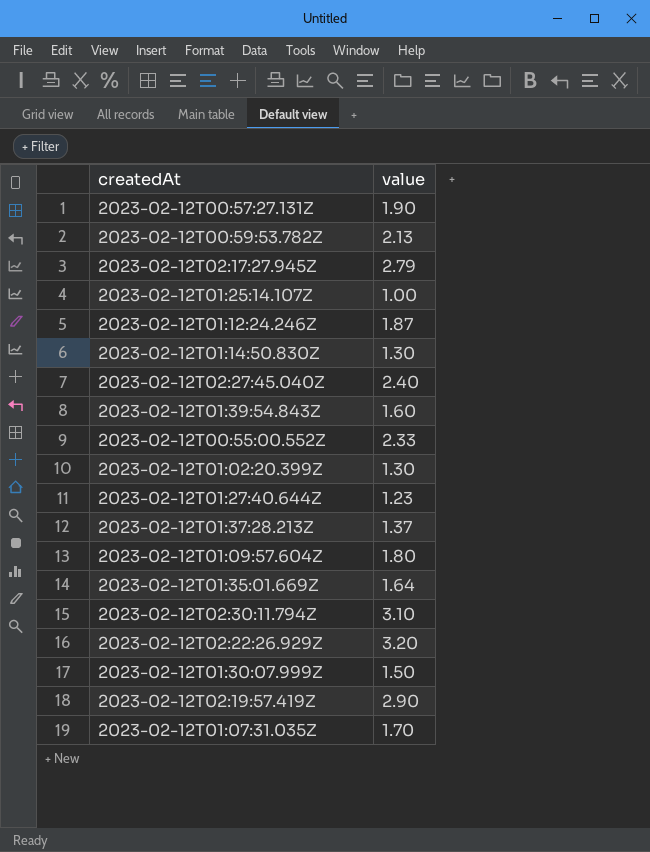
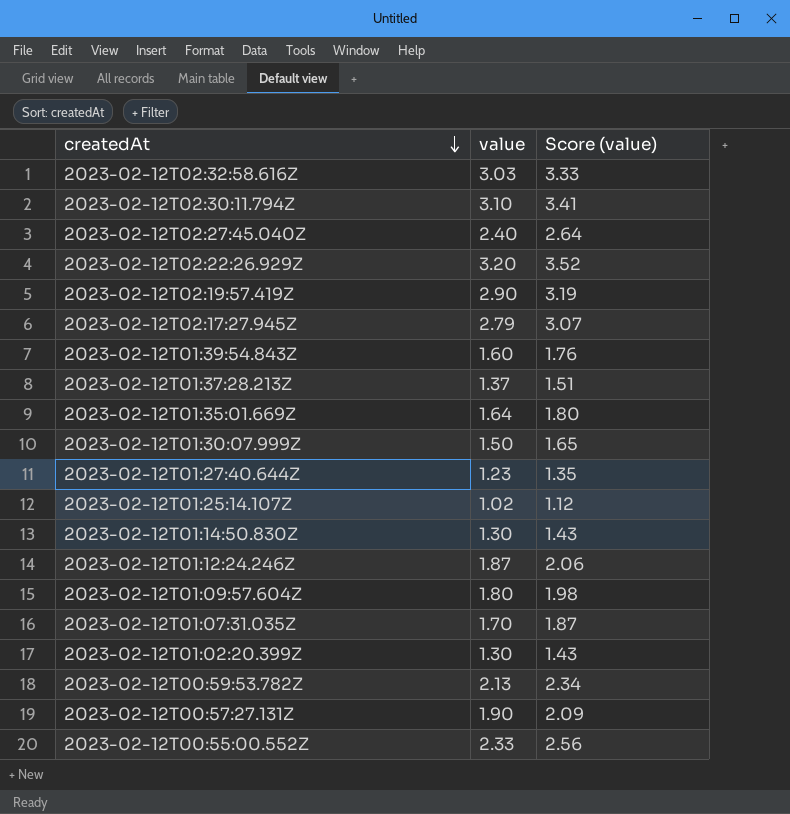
row order: none -> createdAt descending
column Score (value) | formula: none -> [value] * 1.1
row 2023-02-12T02:32:58.616Z: none -> 3.03 | 3.33
2023-02-12T01:25:14.107Z | value: 1.00 -> 1.02

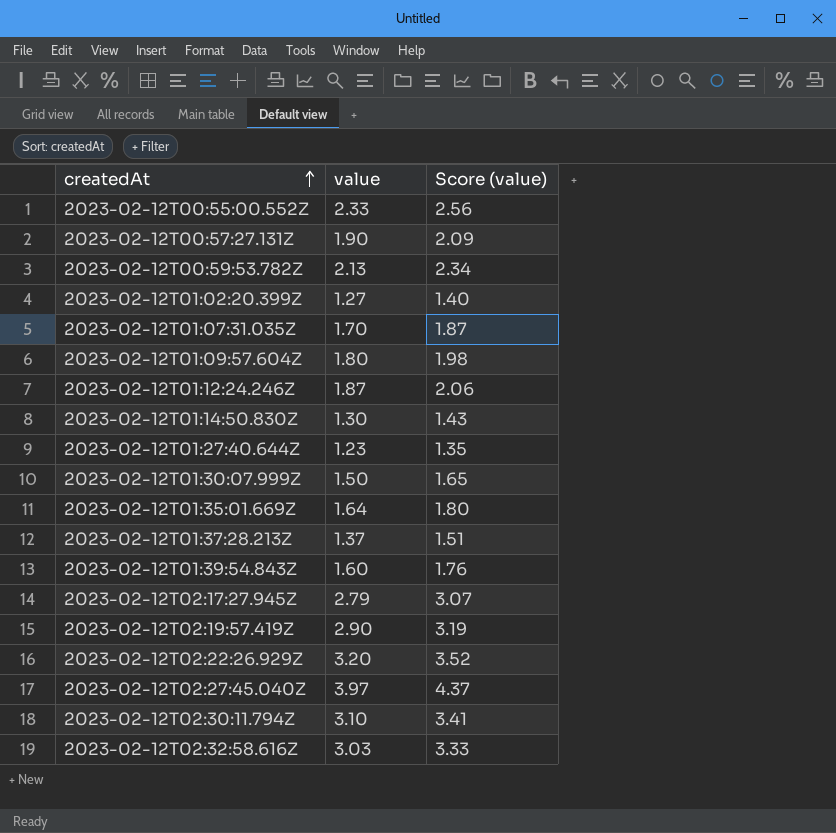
row order: createdAt descending -> createdAt ascending
row 2023-02-12T01:25:14.107Z: 1.02 | 1.12 -> none
2023-02-12T01:02:20.399Z | value: 1.30 -> 1.27
2023-02-12T01:02:20.399Z | Score (value): 1.43 -> 1.40
2023-02-12T02:27:45.040Z | value: 2.40 -> 3.97
2023-02-12T02:27:45.040Z | Score (value): 2.64 -> 4.37

